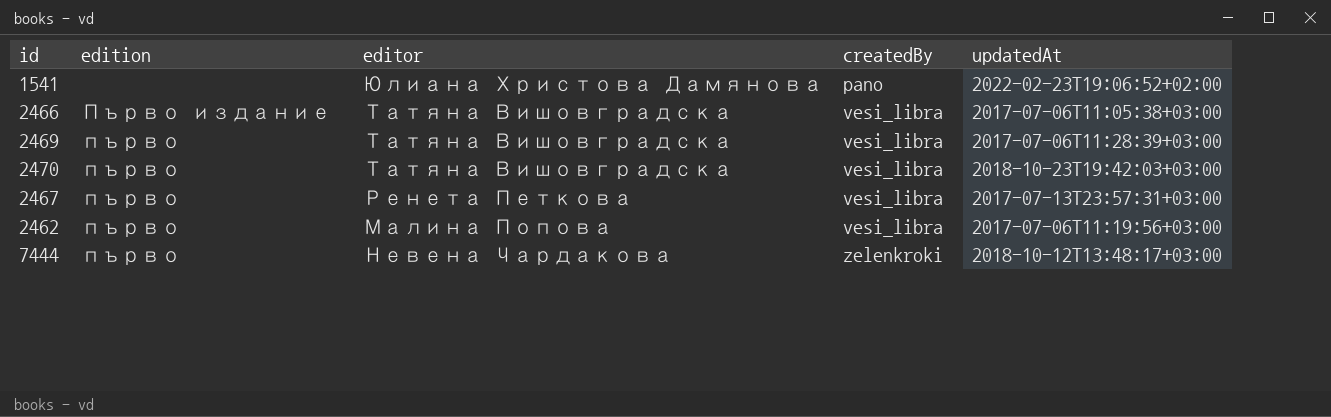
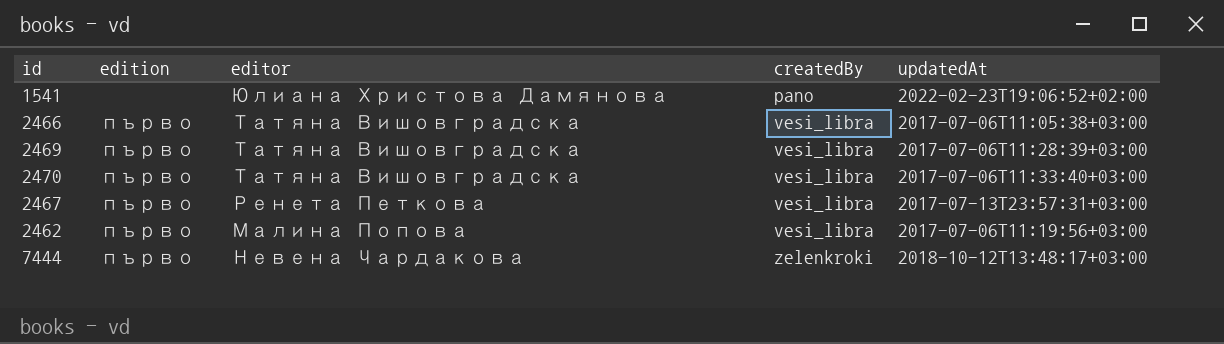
2466 | edition: Първо издание -> първо
2470 | updatedAt: 2018-10-23T19:42:03+03:00 -> 2017-07-06T11:33:40+03:00

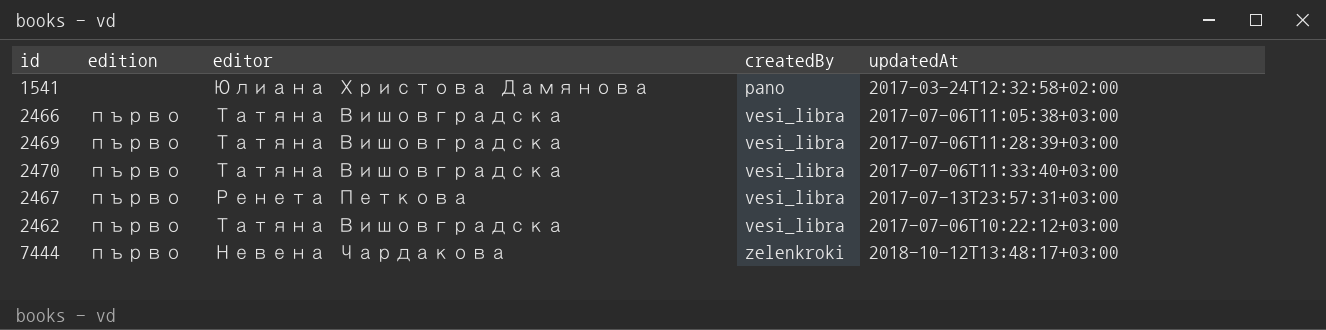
1541 | updatedAt: 2022-02-23T19:06:52+02:00 -> 2017-03-24T12:32:58+02:00
2462 | editor: Малина Попова -> Татяна Вишовградска
2462 | updatedAt: 2017-07-06T11:19:56+03:00 -> 2017-07-06T10:22:12+03:00

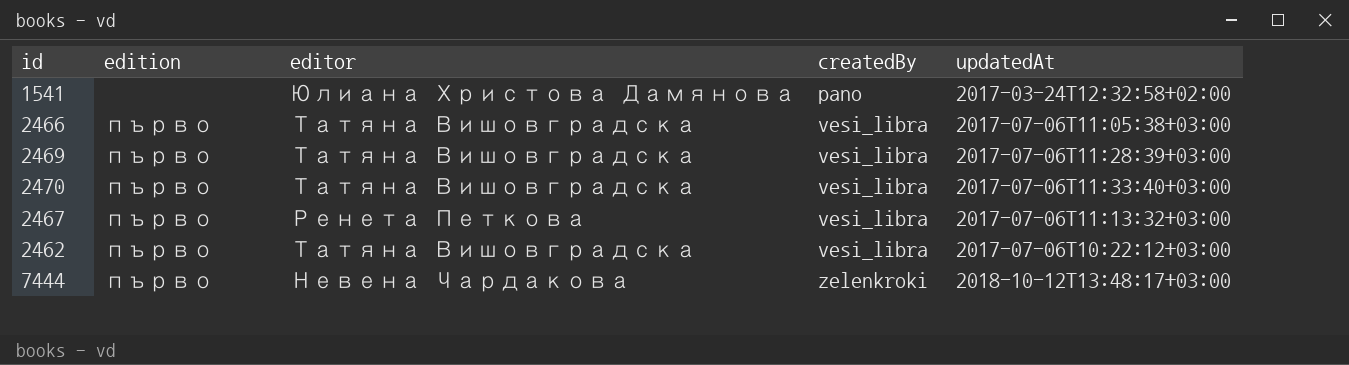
2467 | updatedAt: 2017-07-13T23:57:31+03:00 -> 2017-07-06T11:13:32+03:00

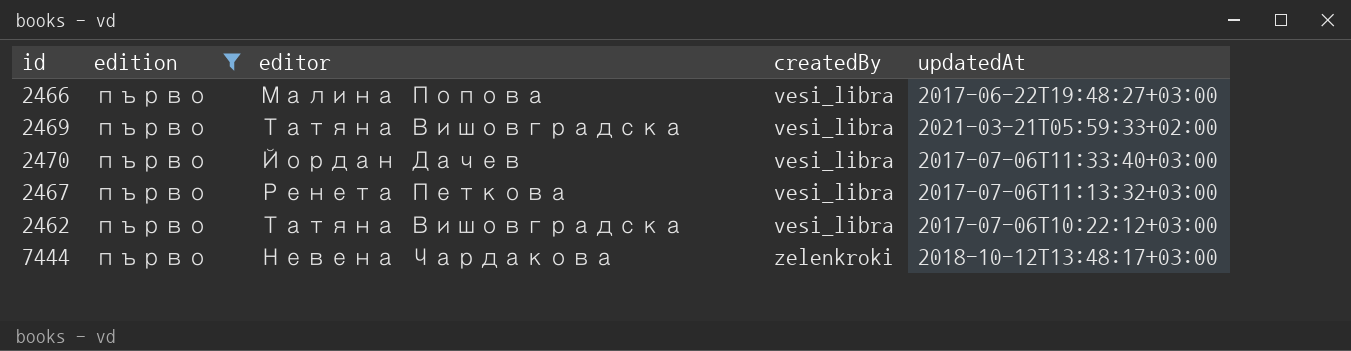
filter: none -> edition = първо
2466 | editor: Татяна Вишовградска -> Малина Попова
2466 | updatedAt: 2017-07-06T11:05:38+03:00 -> 2017-06-22T19:48:27+03:00
2469 | updatedAt: 2017-07-06T11:28:39+03:00 -> 2021-03-21T05:59:33+02:00
2470 | editor: Татяна Вишовградска -> Йордан Дачев

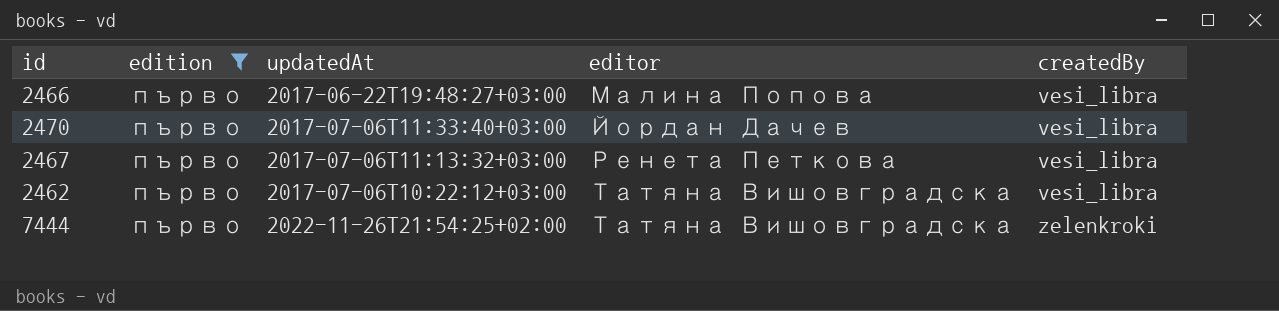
column updatedAt | position: 5 -> 3
row 2469: първо | Татяна Вишовградска | vesi_libra | 2021-03-21T05:59:33+02:00 -> none
7444 | updatedAt: 2018-10-12T13:48:17+03:00 -> 2022-11-26T21:54:25+02:00
7444 | editor: Невена Чардакова -> Татяна Вишовградска

